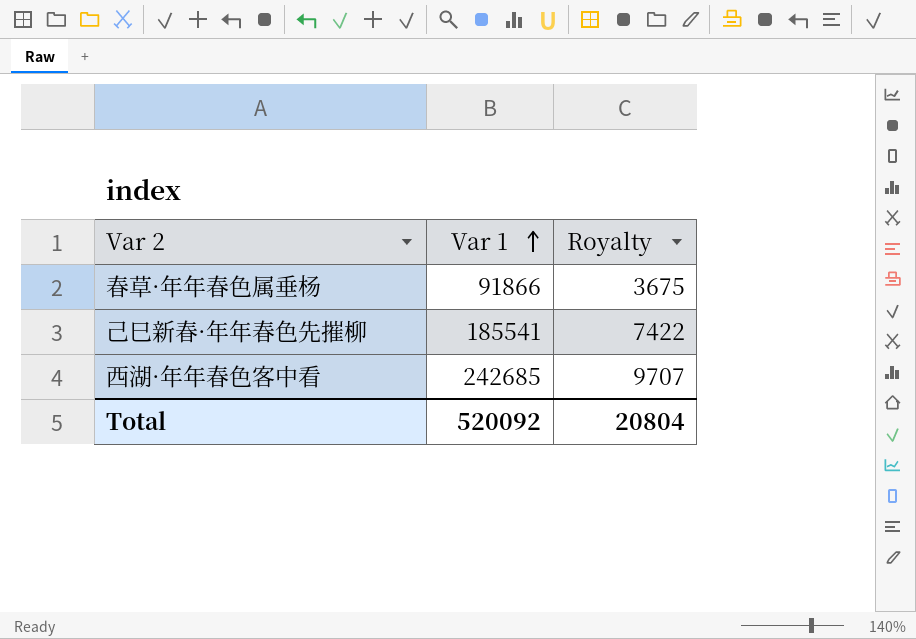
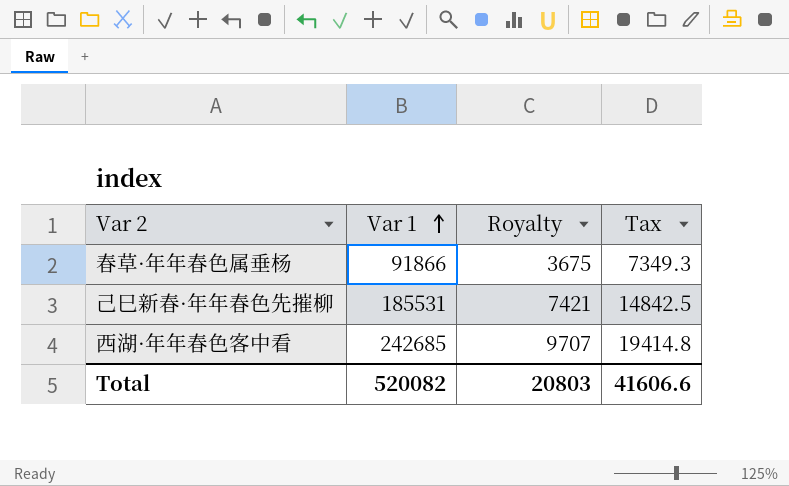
column Tax | formula: none -> [Var 1] * 0.08
己巳新春·年年春色先摧柳 | Var 1: 185541 -> 185531
己巳新春·年年春色先摧柳 | Royalty: 7422 -> 7421
Total | Var 1: 520092 -> 520082
Total | Royalty: 20804 -> 20803

